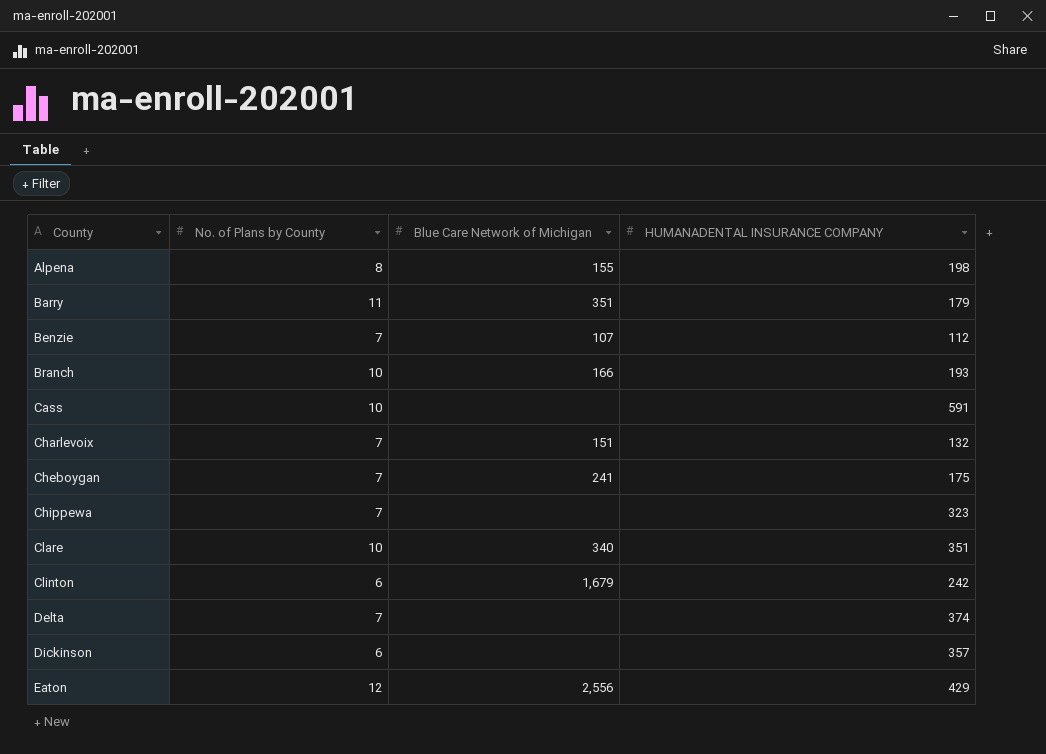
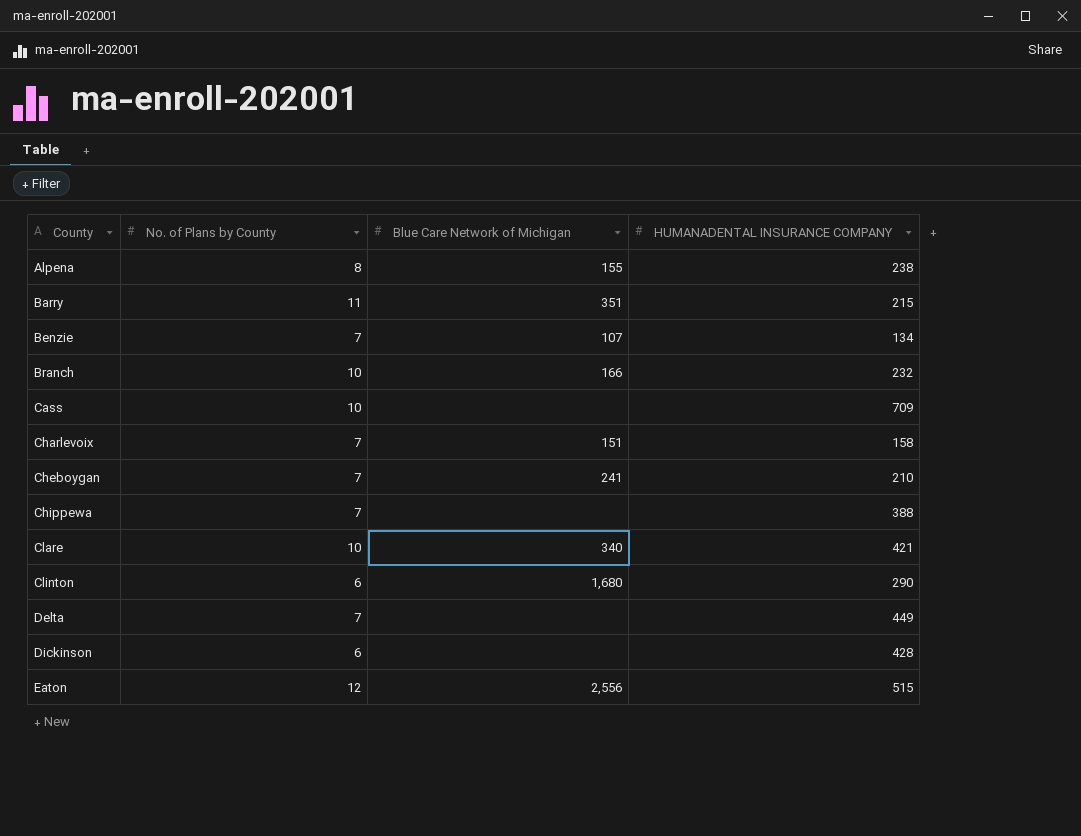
Alpena | HUMANADENTAL INSURANCE COMPANY: 198 -> 238
Barry | HUMANADENTAL INSURANCE COMPANY: 179 -> 215
Benzie | HUMANADENTAL INSURANCE COMPANY: 112 -> 134
Branch | HUMANADENTAL INSURANCE COMPANY: 193 -> 232
Cass | HUMANADENTAL INSURANCE COMPANY: 591 -> 709
Charlevoix | HUMANADENTAL INSURANCE COMPANY: 132 -> 158
Cheboygan | HUMANADENTAL INSURANCE COMPANY: 175 -> 210
Chippewa | HUMANADENTAL INSURANCE COMPANY: 323 -> 388
Clare | HUMANADENTAL INSURANCE COMPANY: 351 -> 421
Clinton | Blue Care Network of Michigan: 1,679 -> 1,680
Clinton | HUMANADENTAL INSURANCE COMPANY: 242 -> 290
Delta | HUMANADENTAL INSURANCE COMPANY: 374 -> 449
Dickinson | HUMANADENTAL INSURANCE COMPANY: 357 -> 428
Eaton | HUMANADENTAL INSURANCE COMPANY: 429 -> 515

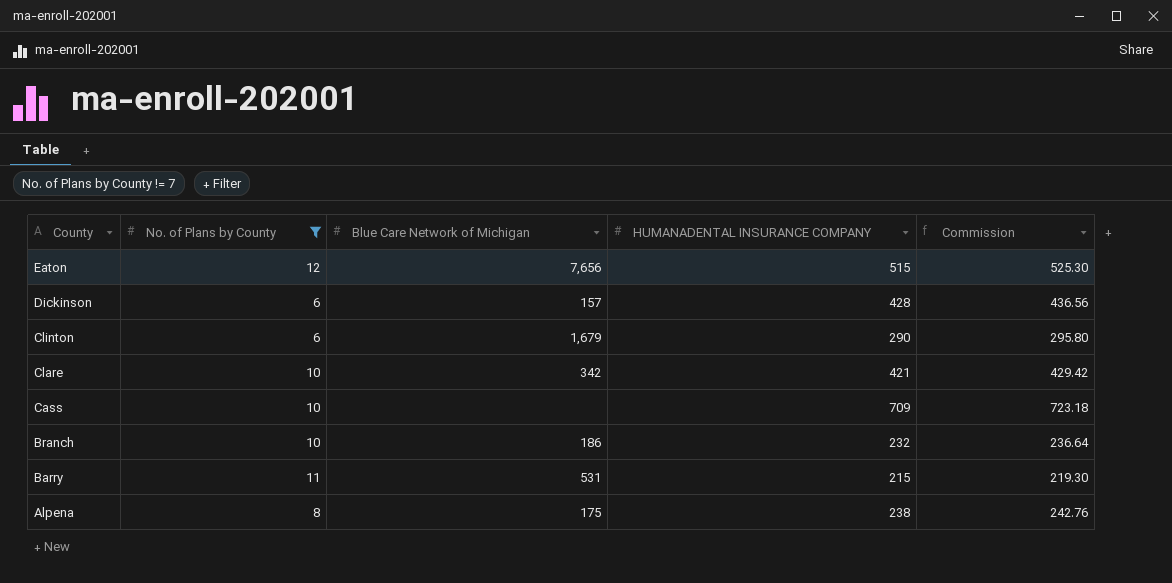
filter: none -> No. of Plans by County != 7
row order: County ascending -> County descending
column Commission | formula: none -> [HUMANADENTAL INSURANCE COMPANY] * 1.02
Eaton | Blue Care Network of Michigan: 2,556 -> 7,656
Dickinson | Blue Care Network of Michigan: none -> 157
Clinton | Blue Care Network of Michigan: 1,680 -> 1,679
Clare | Blue Care Network of Michigan: 340 -> 342
Branch | Blue Care Network of Michigan: 166 -> 186
Barry | Blue Care Network of Michigan: 351 -> 531
Alpena | Blue Care Network of Michigan: 155 -> 175

